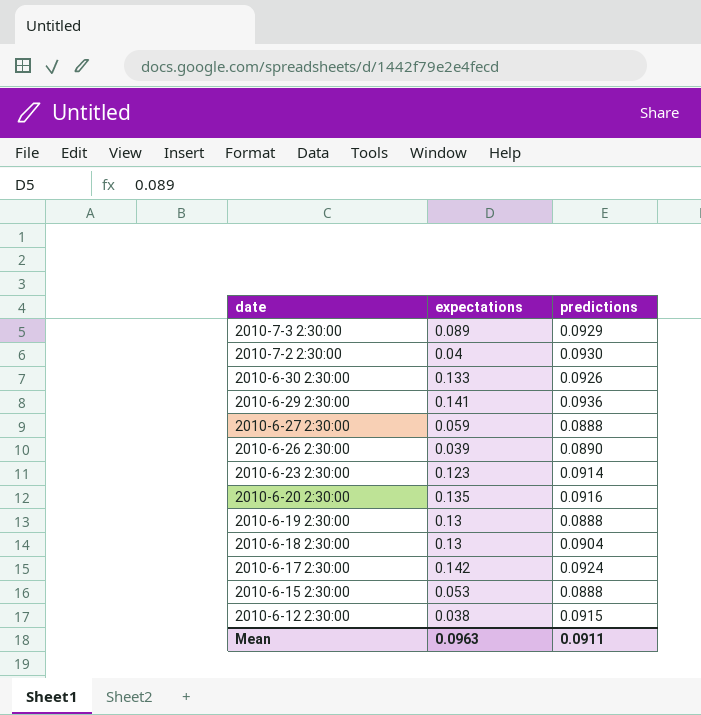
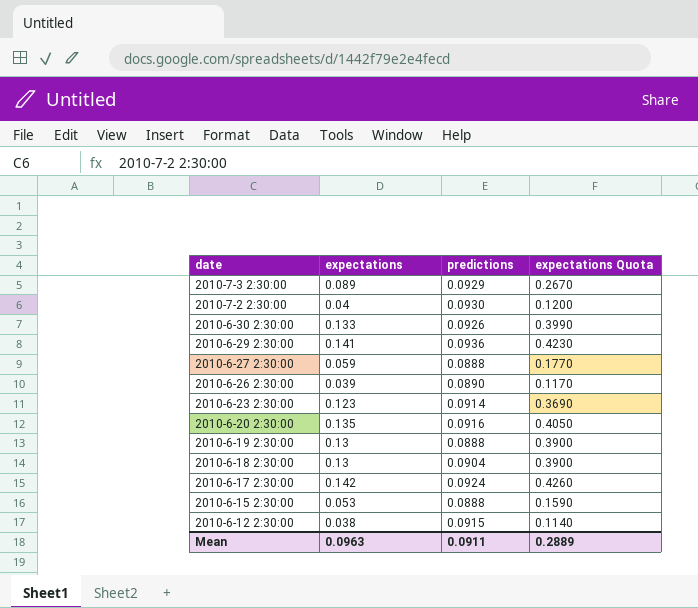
column expectations Quota | formula: none -> [expectations] * 3

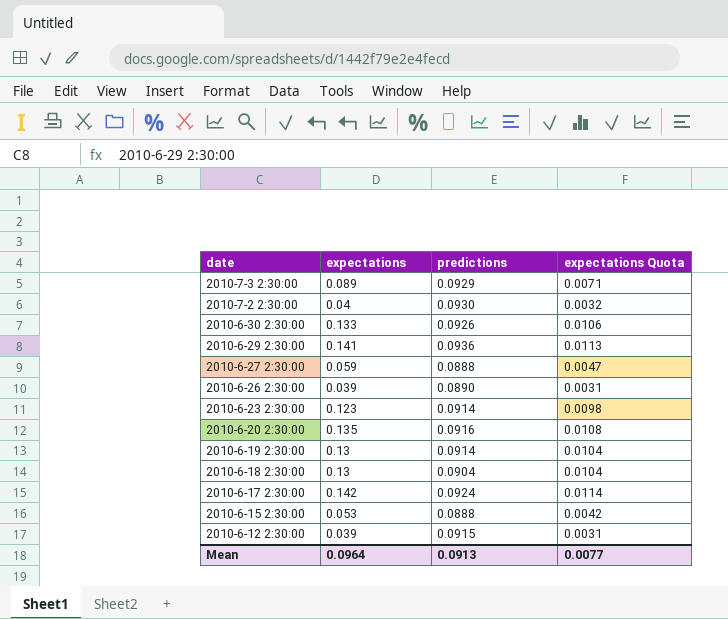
column expectations Quota | formula: [expectations] * 3 -> [expectations] * 0.08
2010-6-19 2:30:00 | predictions: 0.0888 -> 0.0914
2010-6-12 2:30:00 | expectations: 0.038 -> 0.039
Mean | expectations: 0.0963 -> 0.0964
Mean | predictions: 0.0911 -> 0.0913
Mean | expectations Quota: 0.2889 -> 0.0077

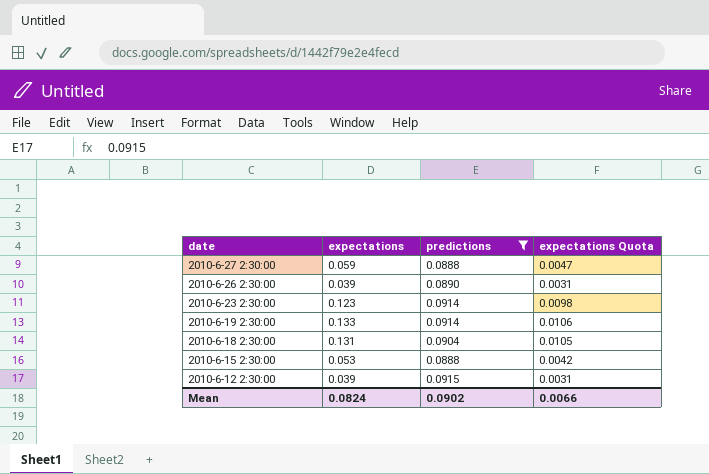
filter: none -> predictions <= 0.0915
2010-6-19 2:30:00 | expectations: 0.13 -> 0.133
2010-6-19 2:30:00 | expectations Quota: 0.0104 -> 0.0106
2010-6-18 2:30:00 | expectations: 0.13 -> 0.131
2010-6-18 2:30:00 | expectations Quota: 0.0104 -> 0.0105
Mean | expectations: 0.0964 -> 0.0824
Mean | predictions: 0.0913 -> 0.0902
Mean | expectations Quota: 0.0077 -> 0.0066

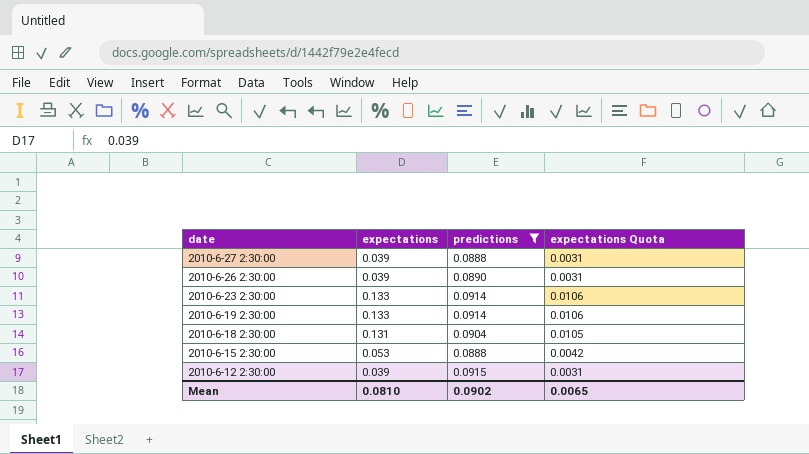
2010-6-27 2:30:00 | expectations: 0.059 -> 0.039
2010-6-27 2:30:00 | expectations Quota: 0.0047 -> 0.0031
2010-6-23 2:30:00 | expectations: 0.123 -> 0.133
2010-6-23 2:30:00 | expectations Quota: 0.0098 -> 0.0106
Mean | expectations: 0.0824 -> 0.0810
Mean | expectations Quota: 0.0066 -> 0.0065

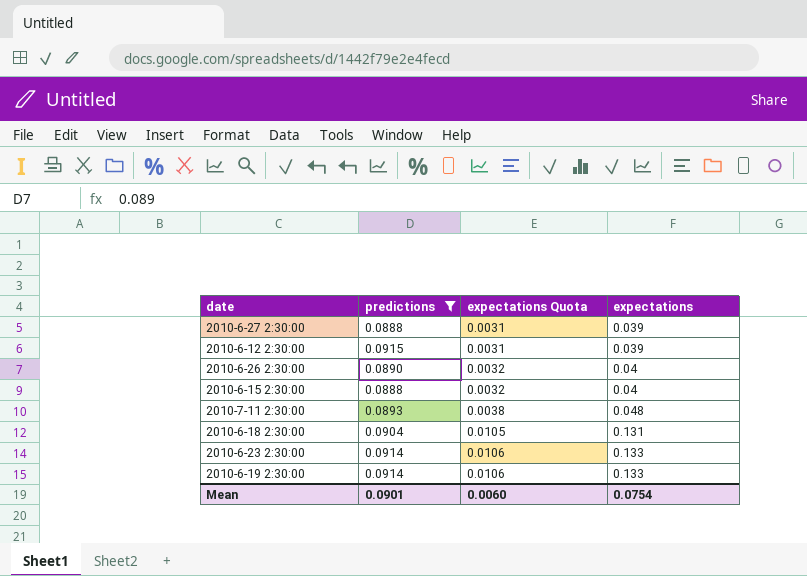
row order: date descending -> expectations Quota ascending
column expectations | position: 2 -> 4
2010-6-26 2:30:00 | expectations Quota: 0.0031 -> 0.0032
2010-6-26 2:30:00 | expectations: 0.039 -> 0.04
2010-6-15 2:30:00 | expectations Quota: 0.0042 -> 0.0032
2010-6-15 2:30:00 | expectations: 0.053 -> 0.04
row 2010-7-11 2:30:00: none -> 0.0893 | 0.0038 | 0.048
Mean | predictions: 0.0902 -> 0.0901
Mean | expectations Quota: 0.0065 -> 0.0060
Mean | expectations: 0.0810 -> 0.0754

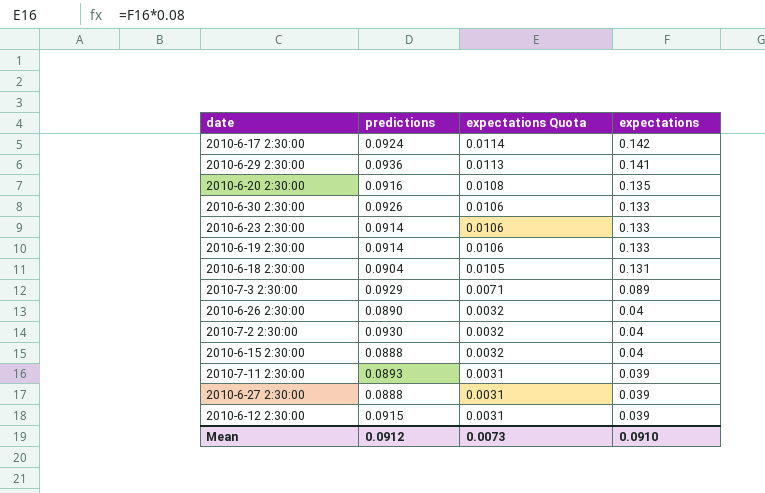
filter: predictions <= 0.0915 -> none
row order: expectations Quota ascending -> expectations Quota descending
2010-7-11 2:30:00 | expectations Quota: 0.0038 -> 0.0031
2010-7-11 2:30:00 | expectations: 0.048 -> 0.039
Mean | predictions: 0.0901 -> 0.0912
Mean | expectations Quota: 0.0060 -> 0.0073
Mean | expectations: 0.0754 -> 0.0910

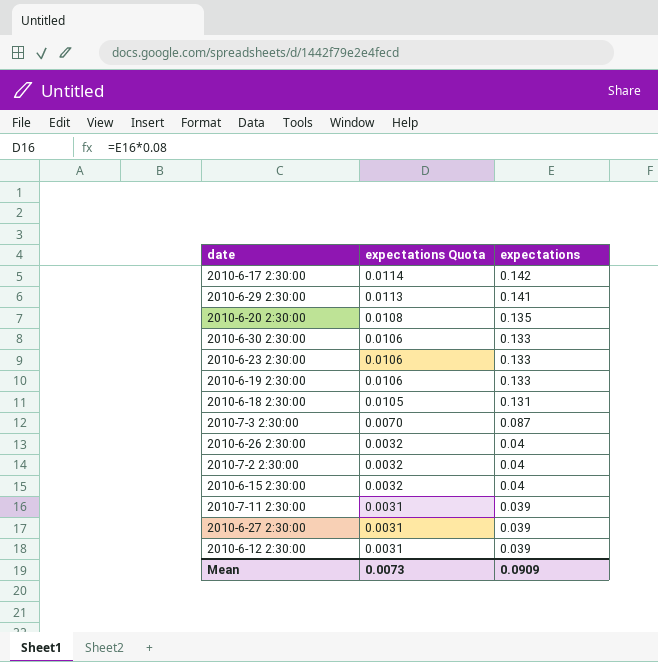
column predictions | position: 2 -> none
2010-7-3 2:30:00 | expectations Quota: 0.0071 -> 0.0070
2010-7-3 2:30:00 | expectations: 0.089 -> 0.087
Mean | expectations: 0.0910 -> 0.0909

